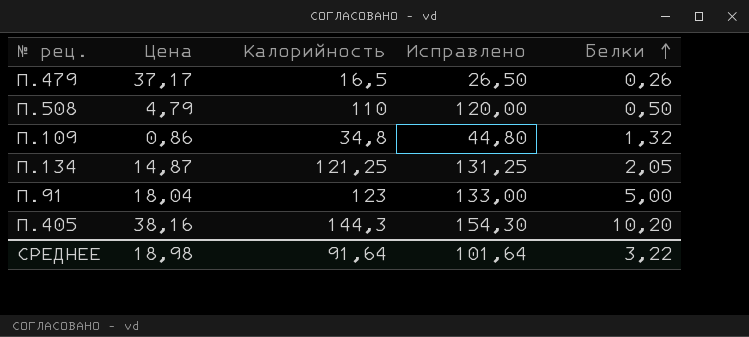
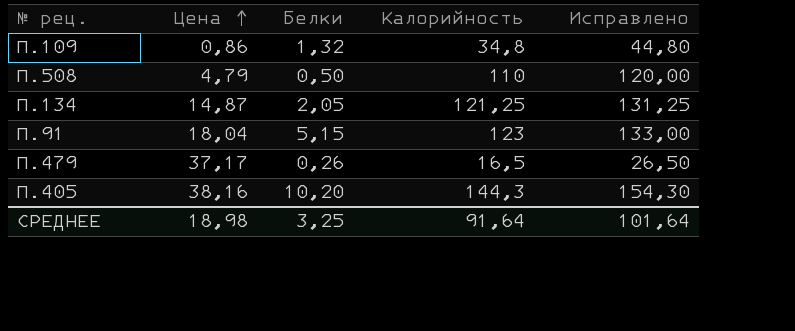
row order: Белки ascending -> Цена ascending
column Белки | position: 5 -> 3
П.91 | Белки: 5,00 -> 5,15
СРЕДНЕЕ | Белки: 3,22 -> 3,25

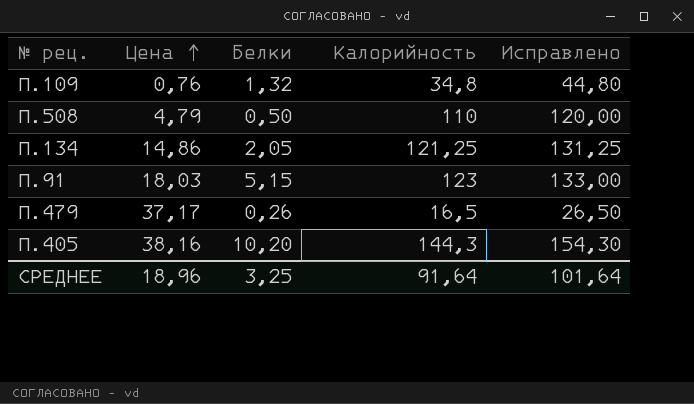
П.109 | Цена: 0,86 -> 0,76
П.134 | Цена: 14,87 -> 14,86
П.91 | Цена: 18,04 -> 18,03
СРЕДНЕЕ | Цена: 18,98 -> 18,96

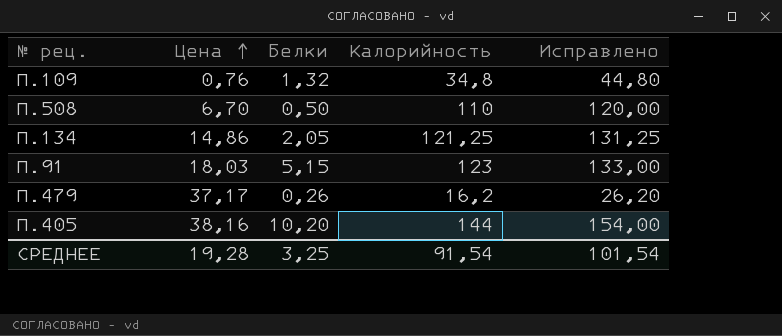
П.508 | Цена: 4,79 -> 6,70
П.479 | Калорийность: 16,5 -> 16,2
П.479 | Исправлено: 26,50 -> 26,20
П.405 | Калорийность: 144,3 -> 144
П.405 | Исправлено: 154,30 -> 154,00
СРЕДНЕЕ | Цена: 18,96 -> 19,28
СРЕДНЕЕ | Калорийность: 91,64 -> 91,54
СРЕДНЕЕ | Исправлено: 101,64 -> 101,54

